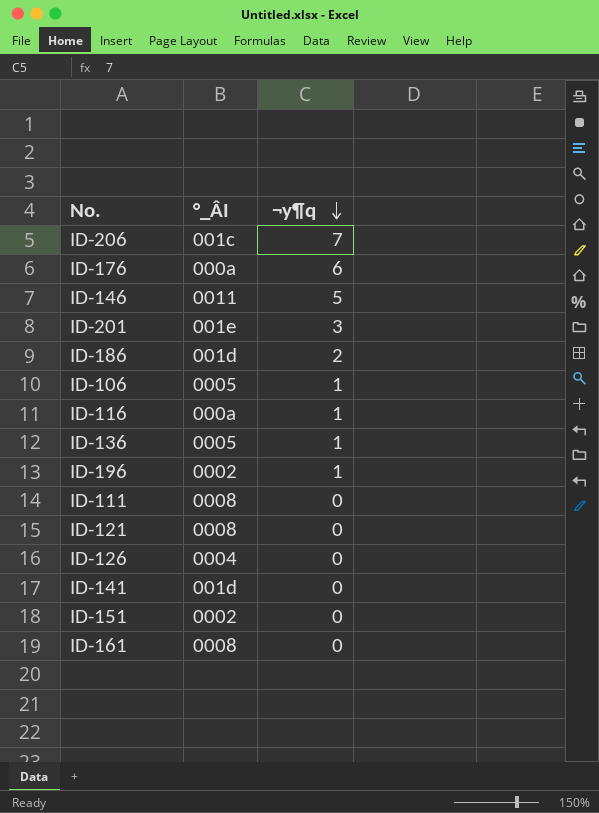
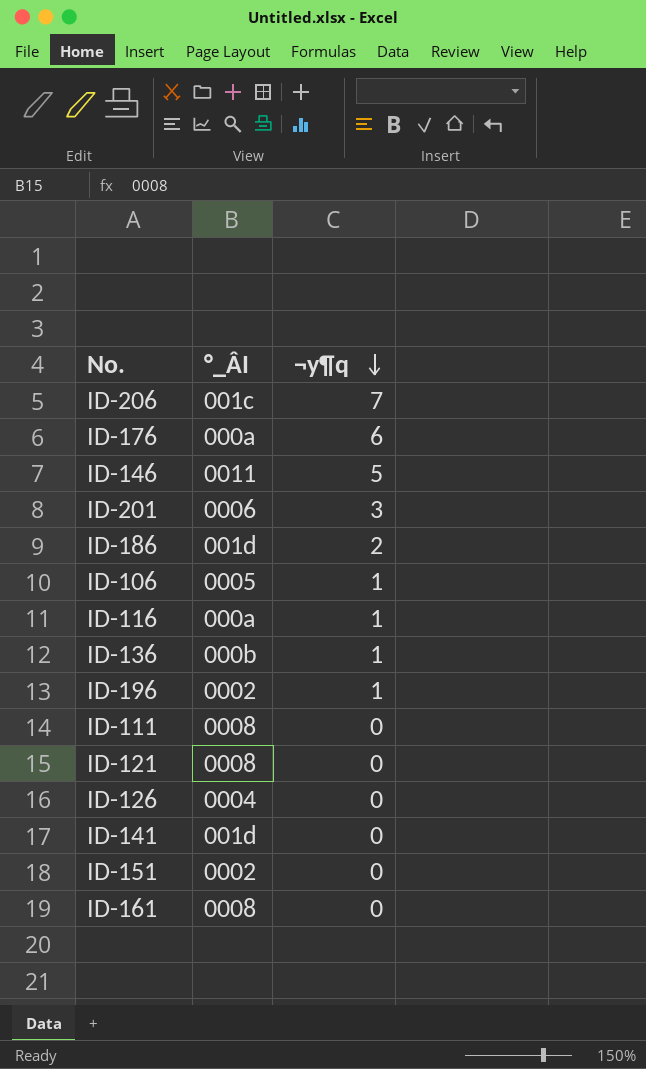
ID-201 | °_ÂI: 001e -> 0006
ID-136 | °_ÂI: 0005 -> 000b

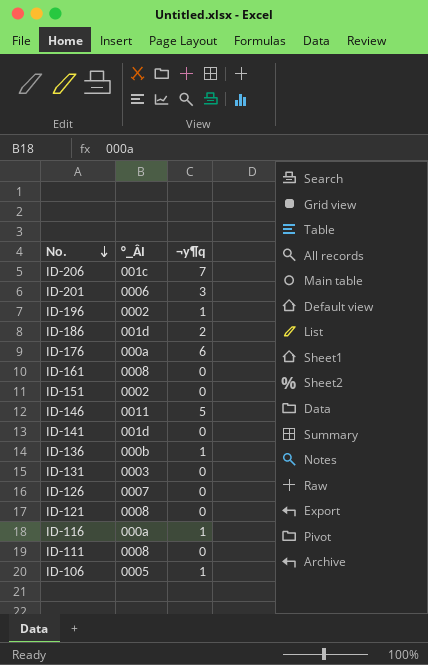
row order: ¬y¶q descending -> No. descending
row ID-131: none -> 0003 | 0
ID-126 | °_ÂI: 0004 -> 0007

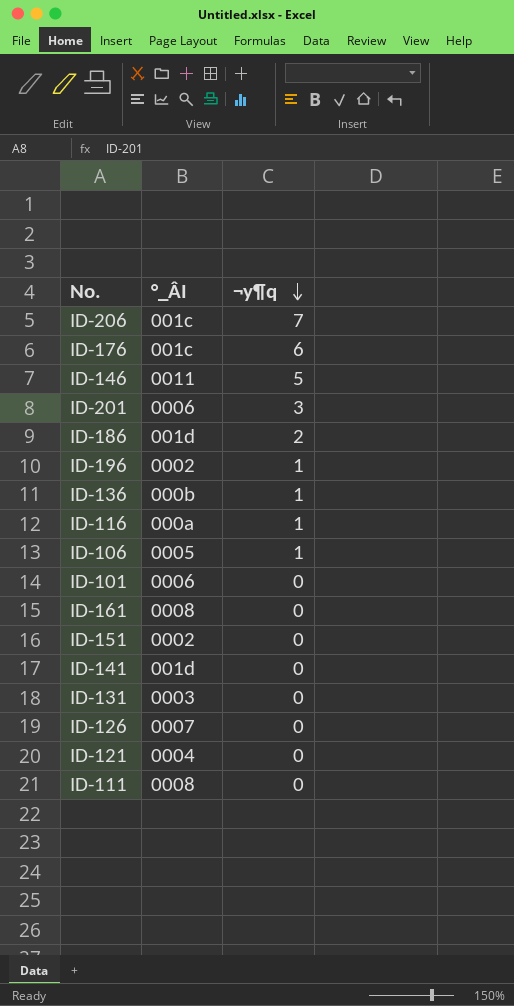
row order: No. descending -> ¬y¶q descending
ID-176 | °_ÂI: 000a -> 001c
row ID-101: none -> 0006 | 0
ID-121 | °_ÂI: 0008 -> 0004

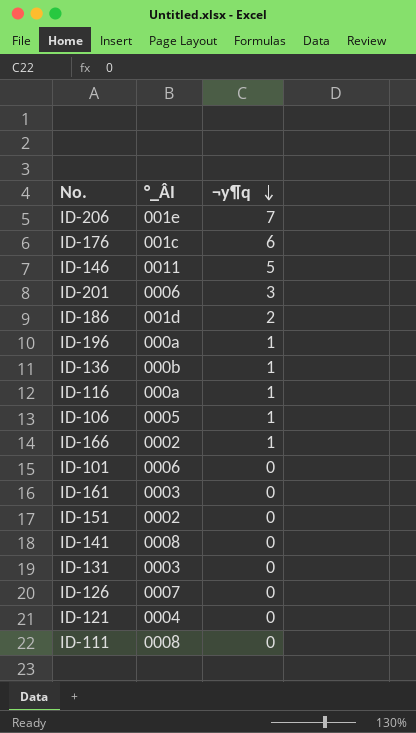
ID-206 | °_ÂI: 001c -> 001e
ID-196 | °_ÂI: 0002 -> 000a
row ID-166: none -> 0002 | 1
ID-161 | °_ÂI: 0008 -> 0003
ID-141 | °_ÂI: 001d -> 0008

